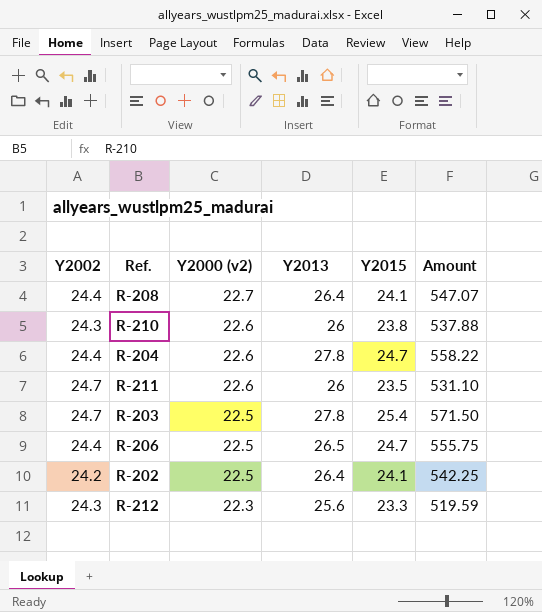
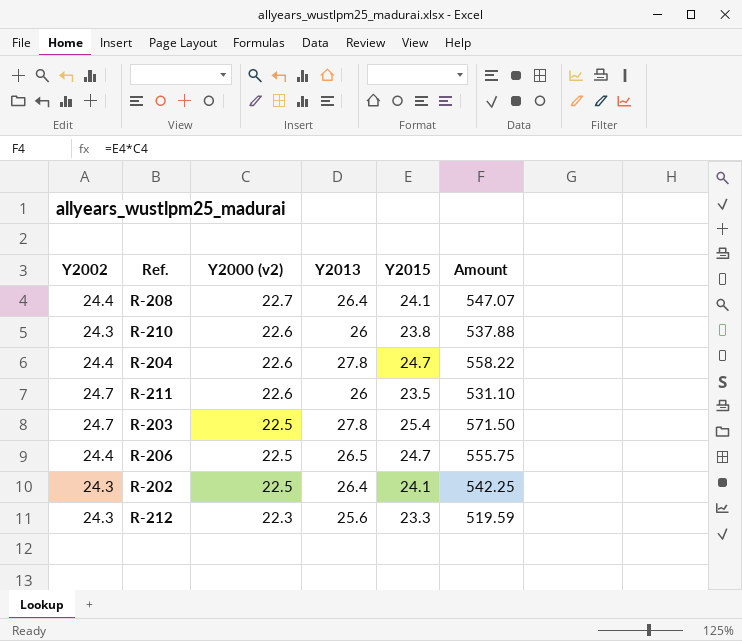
R-202 | Y2002: 24.2 -> 24.3

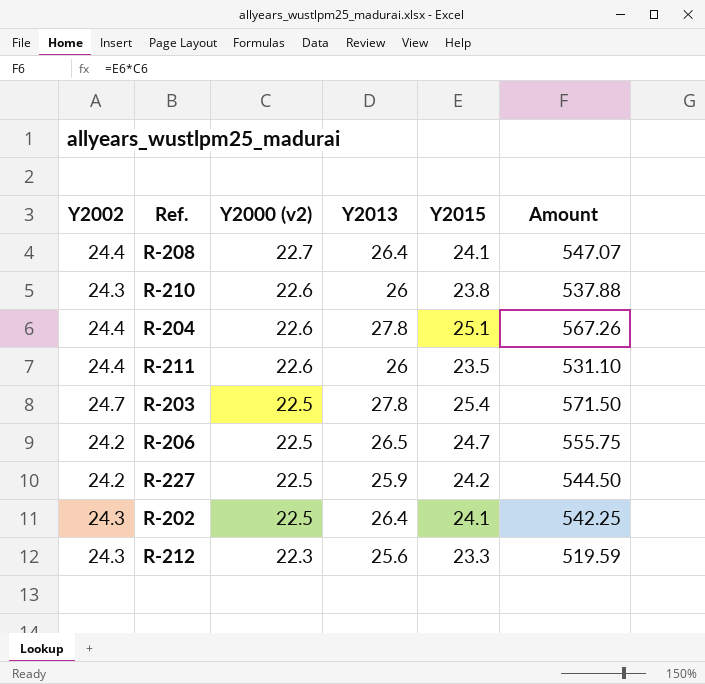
R-204 | Y2015: 24.7 -> 25.1
R-204 | Amount: 558.22 -> 567.26
R-211 | Y2002: 24.7 -> 24.4
R-206 | Y2002: 24.4 -> 24.2
row R-227: none -> 24.2 | 22.5 | 25.9 | 24.2 | 544.50

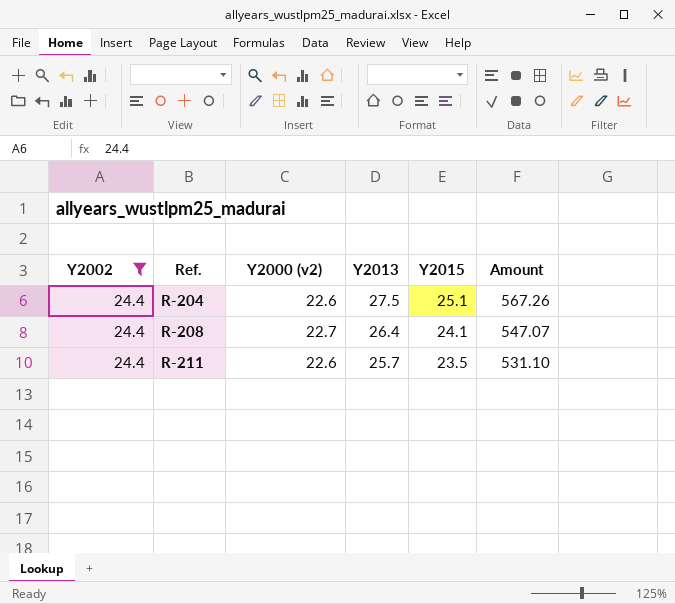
filter: none -> Y2002 = 24.4
row order: Y2000 (v2) descending -> Ref. ascending
R-204 | Y2013: 27.8 -> 27.5
R-211 | Y2013: 26 -> 25.7

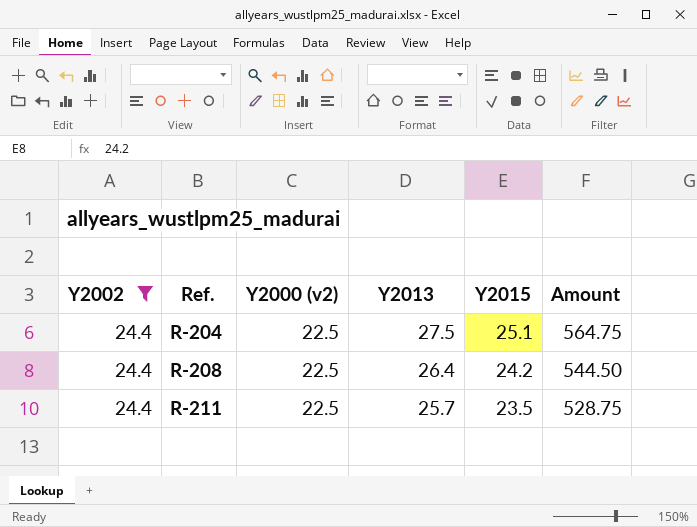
R-204 | Y2000 (v2): 22.6 -> 22.5
R-204 | Amount: 567.26 -> 564.75
R-208 | Y2000 (v2): 22.7 -> 22.5
R-208 | Y2015: 24.1 -> 24.2
R-208 | Amount: 547.07 -> 544.50
R-211 | Y2000 (v2): 22.6 -> 22.5
R-211 | Amount: 531.10 -> 528.75

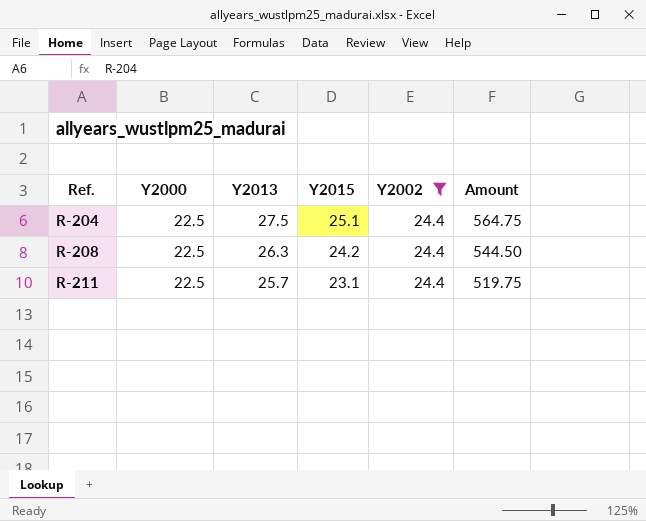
column name: Y2000 (v2) -> Y2000
column Y2002 | position: 1 -> 5
R-208 | Y2013: 26.4 -> 26.3
R-211 | Y2015: 23.5 -> 23.1
R-211 | Amount: 528.75 -> 519.75

